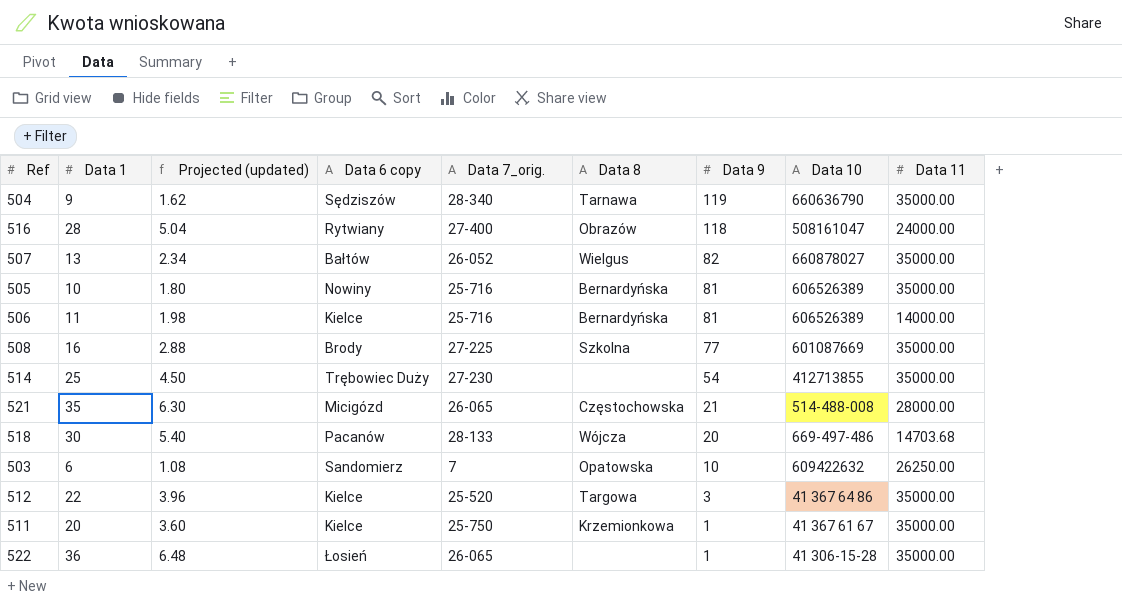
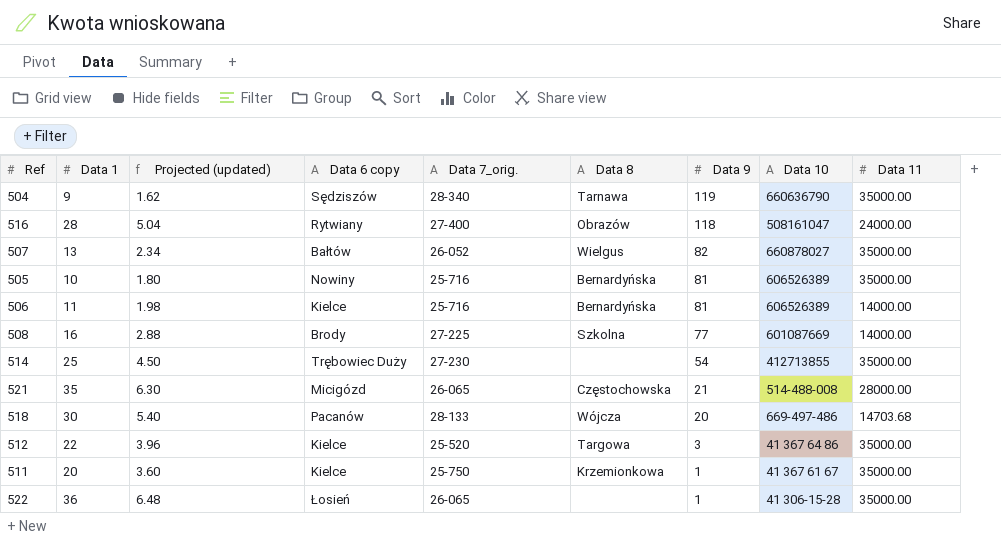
row 503: 6 | 1.08 | Sandomierz | 7 | Opatowska | 10 | 609422632 | 26250.00 -> none
508 | Data 11: 35000.00 -> 14000.00

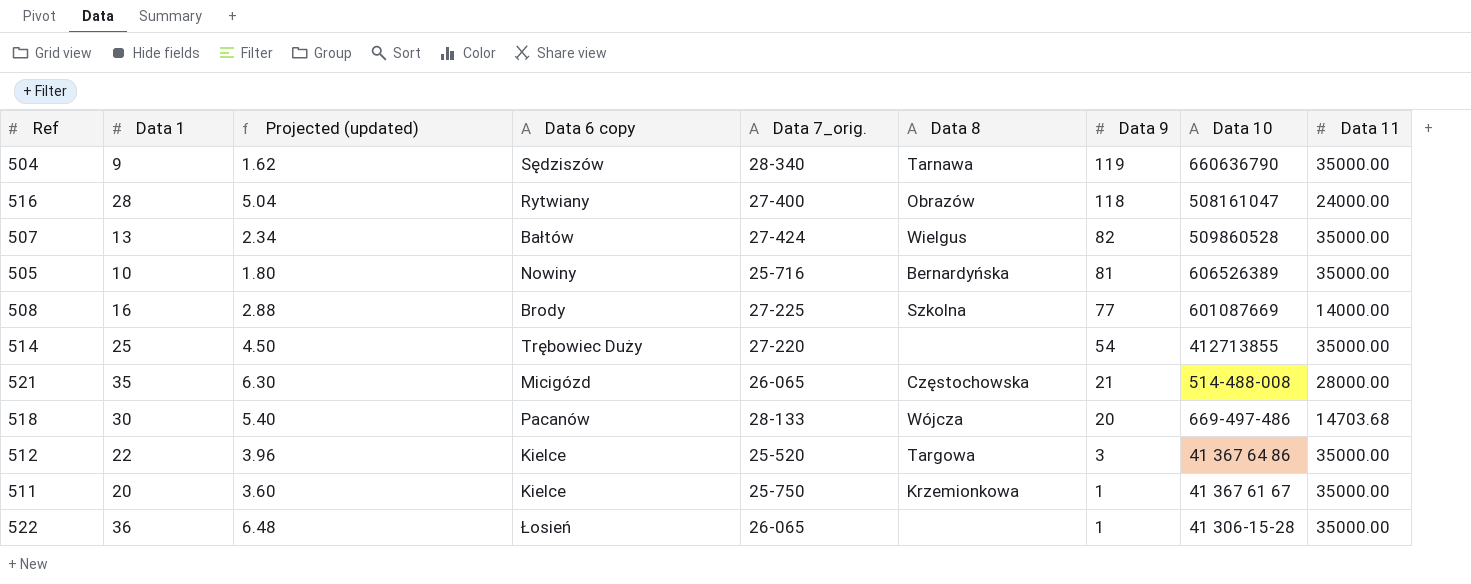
row 506: 11 | 1.98 | Kielce | 25-716 | Bernardyńska | 81 | 606526389 | 14000.00 -> none
507 | Data 7_orig.: 26-052 -> 27-424
507 | Data 10: 660878027 -> 509860528
514 | Data 7_orig.: 27-230 -> 27-220

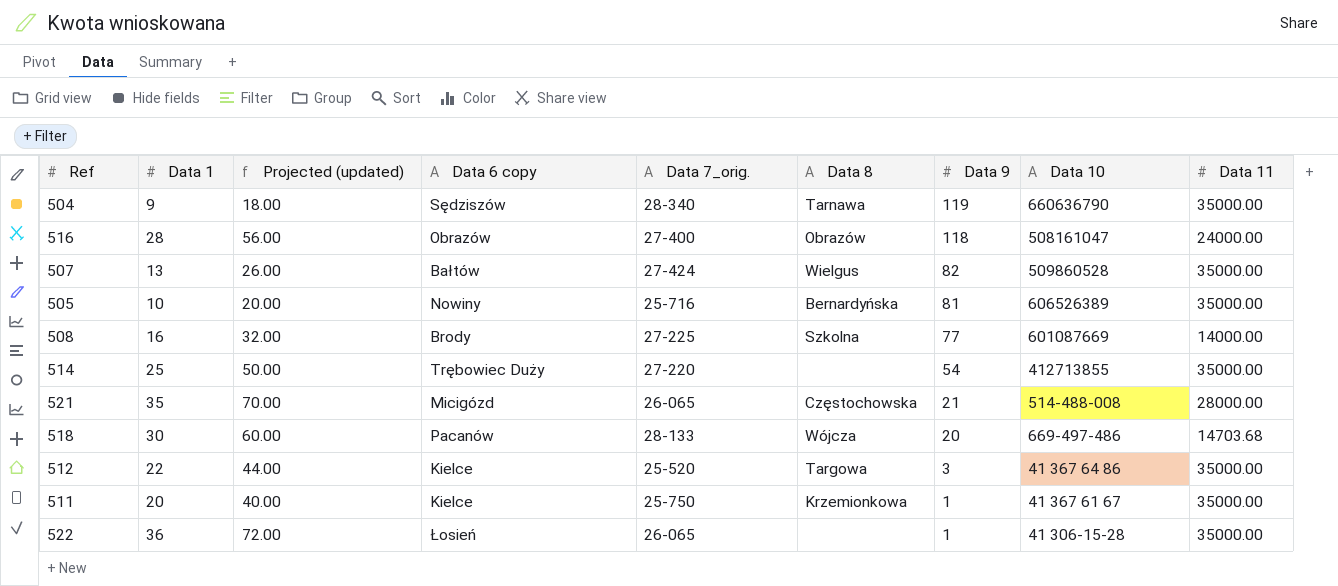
column Projected (updated) | formula: [Data 1] * 0.18 -> [Data 1] * 2
516 | Data 6 copy: Rytwiany -> Obrazów

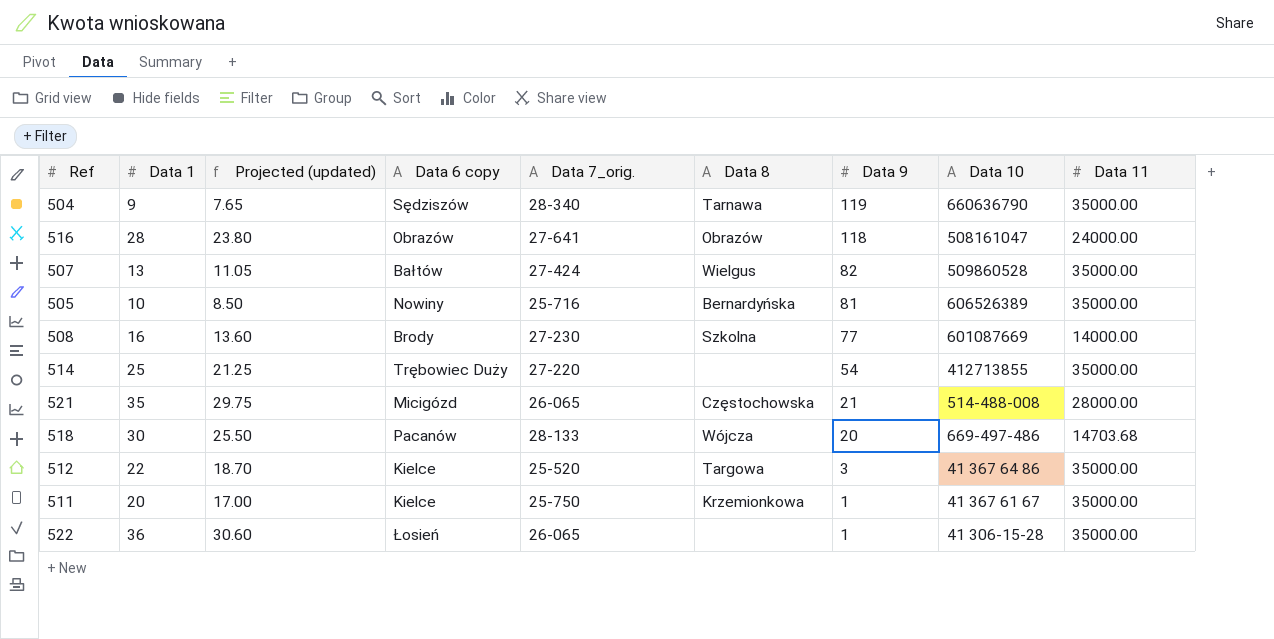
column Projected (updated) | formula: [Data 1] * 2 -> [Data 1] * 0.85
516 | Data 7_orig.: 27-400 -> 27-641
508 | Data 7_orig.: 27-225 -> 27-230

